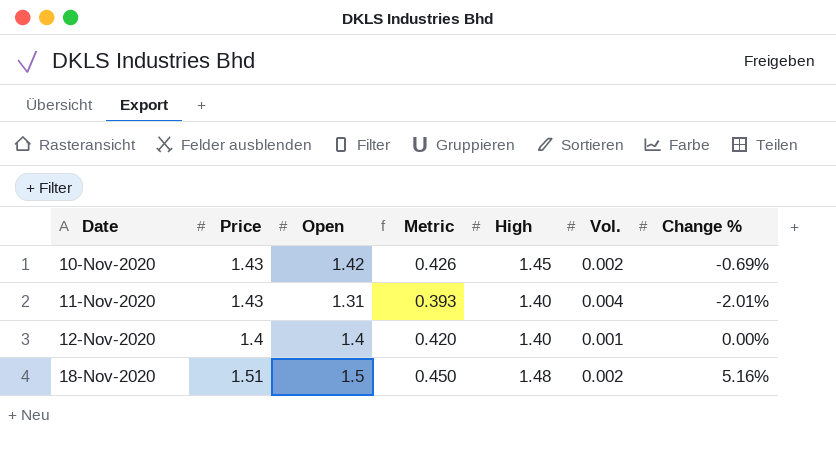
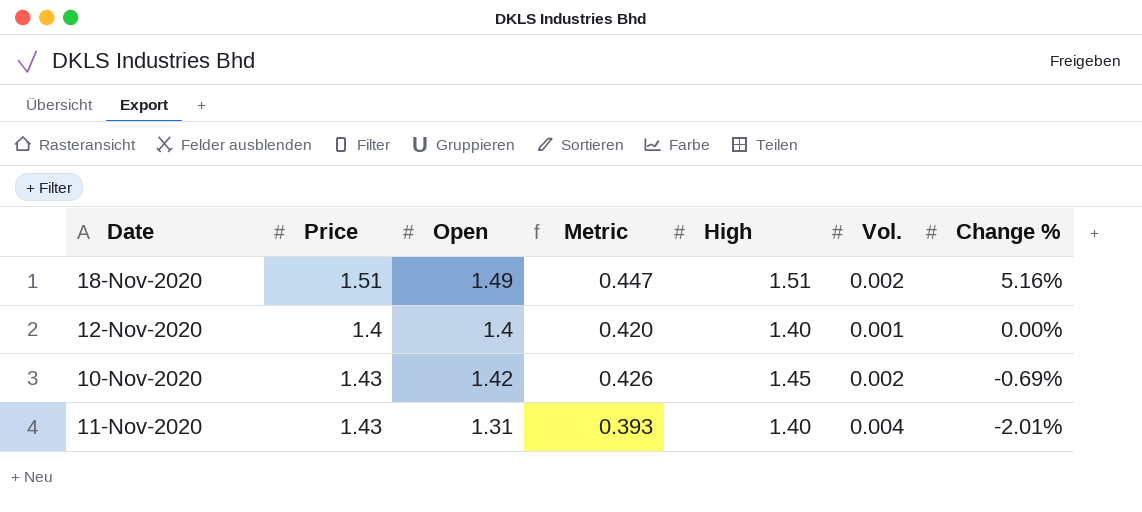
row order: Date ascending -> Change % descending
18-Nov-2020 | Open: 1.5 -> 1.49
18-Nov-2020 | Metric: 0.450 -> 0.447
18-Nov-2020 | High: 1.48 -> 1.51

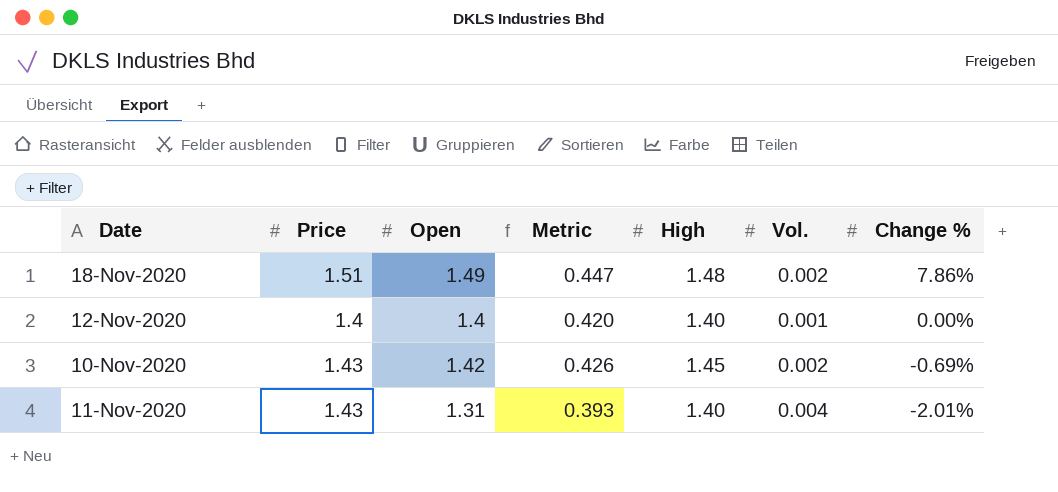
18-Nov-2020 | High: 1.51 -> 1.48
18-Nov-2020 | Change %: 5.16% -> 7.86%

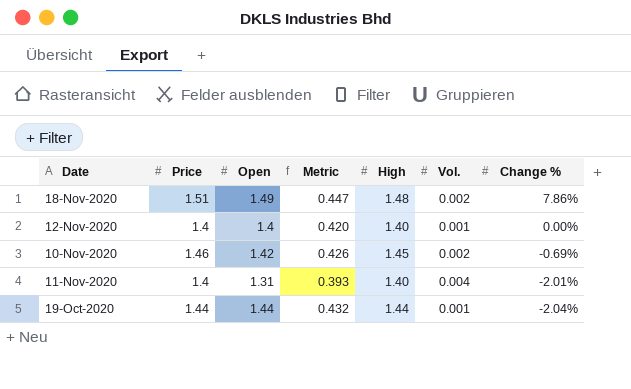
10-Nov-2020 | Price: 1.43 -> 1.46
11-Nov-2020 | Price: 1.43 -> 1.4
row 19-Oct-2020: none -> 1.44 | 1.44 | 0.432 | 1.44 | 0.001 | -2.04%

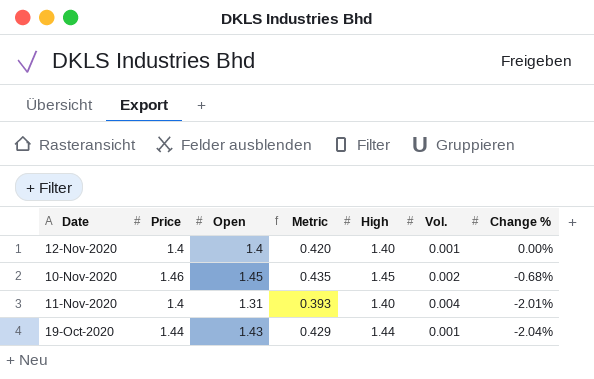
row 18-Nov-2020: 1.51 | 1.49 | 0.447 | 1.48 | 0.002 | 7.86% -> none
10-Nov-2020 | Open: 1.42 -> 1.45
10-Nov-2020 | Metric: 0.426 -> 0.435
10-Nov-2020 | Change %: -0.69% -> -0.68%
19-Oct-2020 | Open: 1.44 -> 1.43
19-Oct-2020 | Metric: 0.432 -> 0.429

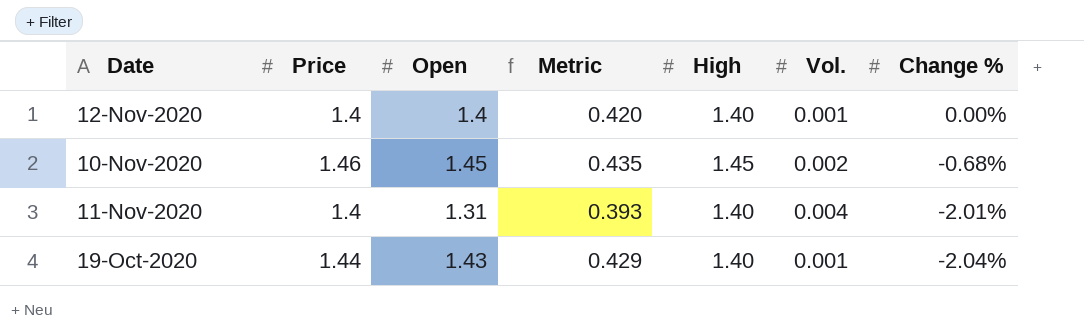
19-Oct-2020 | High: 1.44 -> 1.40

